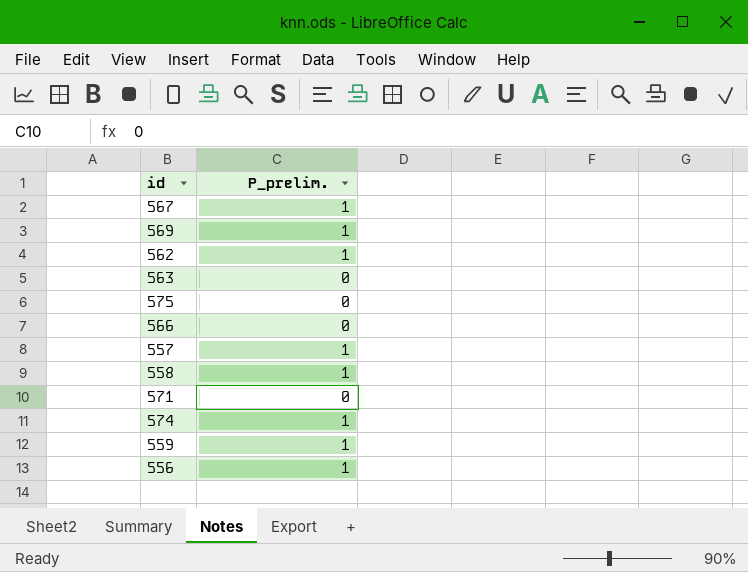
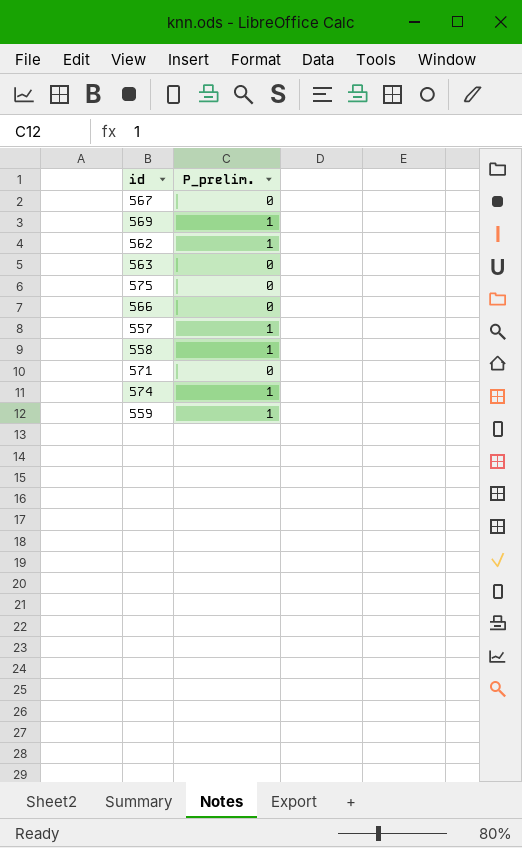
row 556: 1 -> none
567 | P_prelim.: 1 -> 0

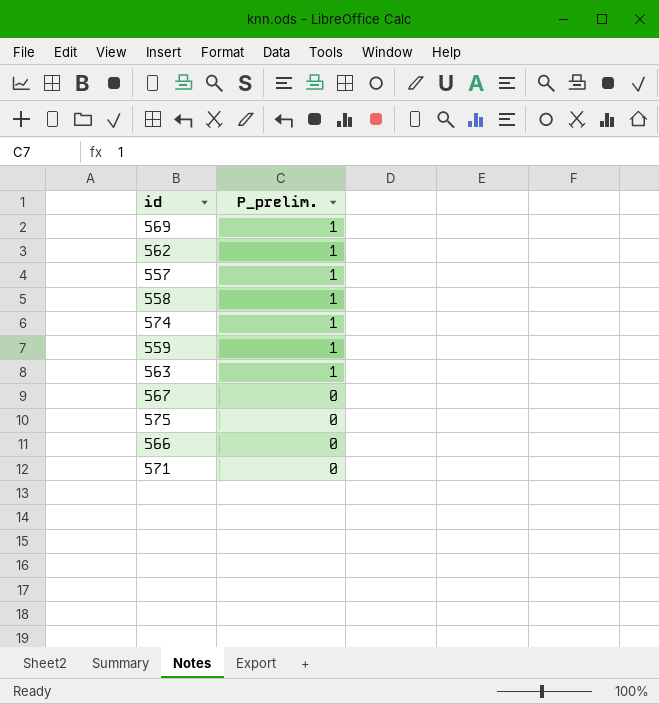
row order: none -> P_prelim. descending
563 | P_prelim.: 0 -> 1

